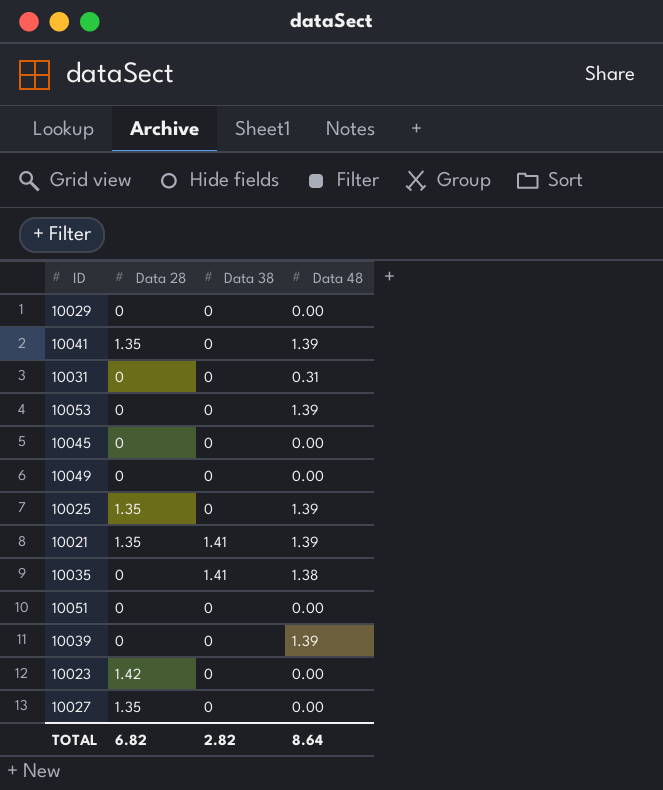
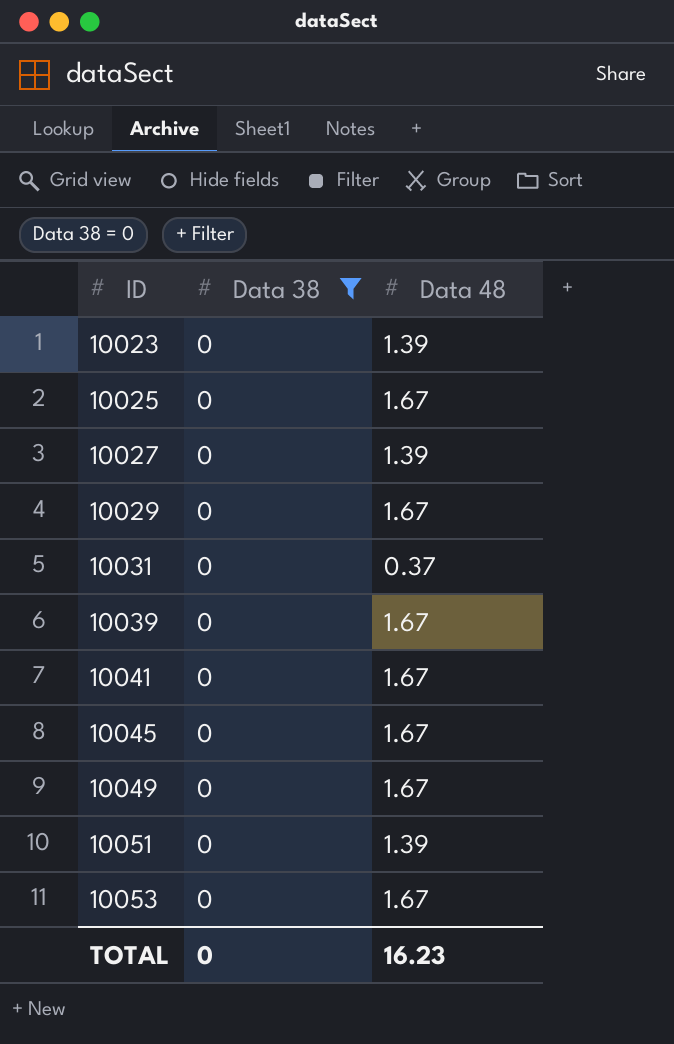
filter: none -> Data 38 = 0
row order: none -> ID ascending
column Data 28 | position: 2 -> none
10023 | Data 48: 0.00 -> 1.39
10025 | Data 48: 1.39 -> 1.67
10027 | Data 48: 0.00 -> 1.39
10029 | Data 48: 0.00 -> 1.67
10031 | Data 48: 0.31 -> 0.37
10039 | Data 48: 1.39 -> 1.67
10041 | Data 48: 1.39 -> 1.67
10045 | Data 48: 0.00 -> 1.67
10049 | Data 48: 0.00 -> 1.67
10051 | Data 48: 0.00 -> 1.39
10053 | Data 48: 1.39 -> 1.67
TOTAL | Data 38: 2.82 -> 0
TOTAL | Data 48: 8.64 -> 16.23

